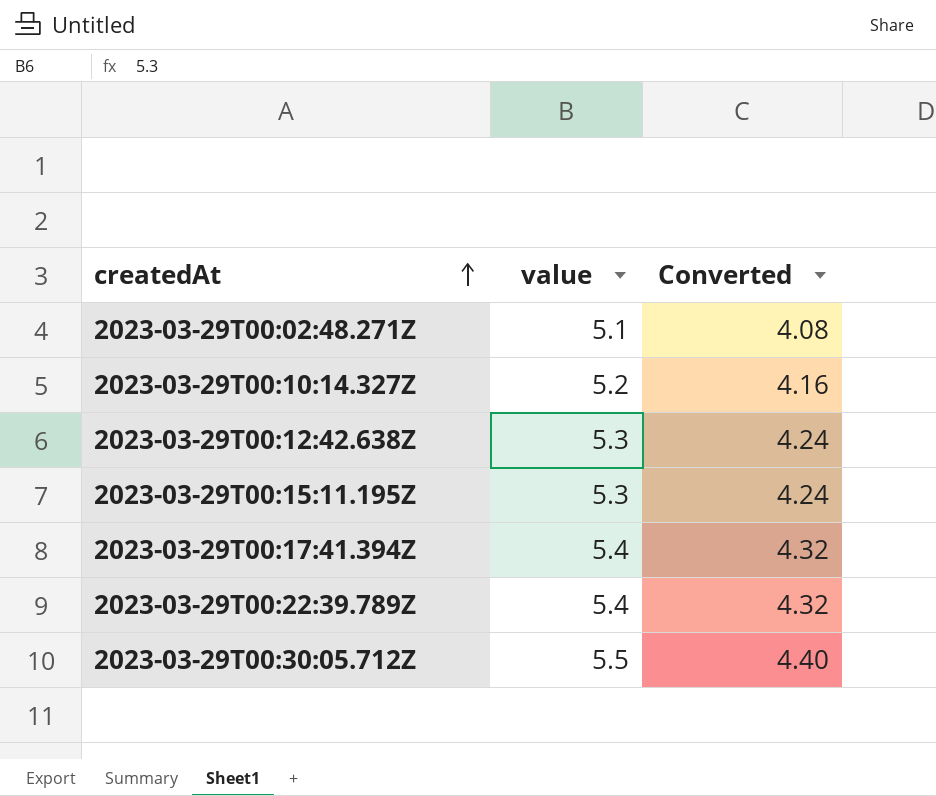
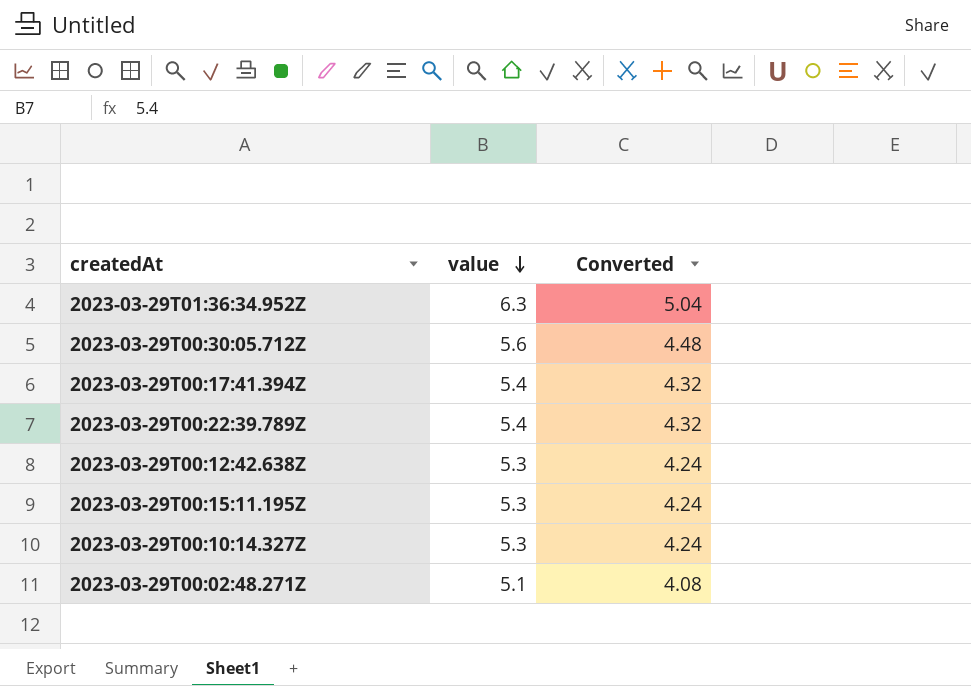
row order: createdAt ascending -> value descending
row 2023-03-29T01:36:34.952Z: none -> 6.3 | 5.04
2023-03-29T00:30:05.712Z | value: 5.5 -> 5.6
2023-03-29T00:30:05.712Z | Converted: 4.40 -> 4.48
2023-03-29T00:10:14.327Z | value: 5.2 -> 5.3
2023-03-29T00:10:14.327Z | Converted: 4.16 -> 4.24

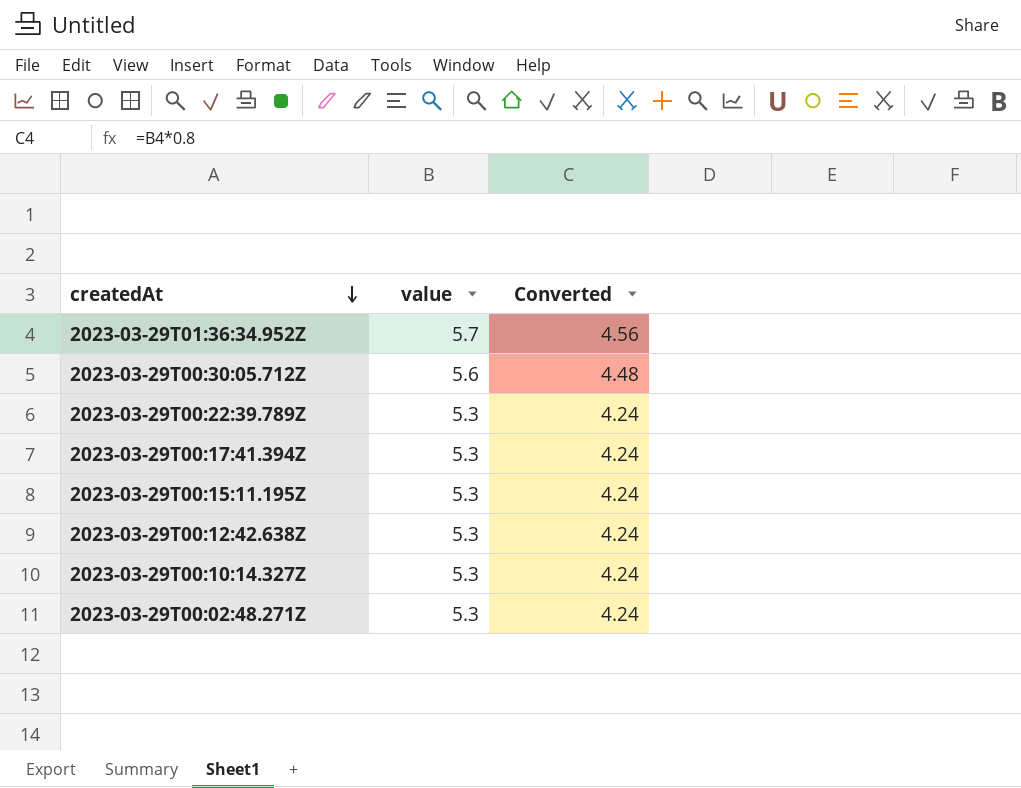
row order: value descending -> createdAt descending
2023-03-29T01:36:34.952Z | value: 6.3 -> 5.7
2023-03-29T01:36:34.952Z | Converted: 5.04 -> 4.56
2023-03-29T00:22:39.789Z | value: 5.4 -> 5.3
2023-03-29T00:22:39.789Z | Converted: 4.32 -> 4.24
2023-03-29T00:17:41.394Z | value: 5.4 -> 5.3
2023-03-29T00:17:41.394Z | Converted: 4.32 -> 4.24
2023-03-29T00:02:48.271Z | value: 5.1 -> 5.3
2023-03-29T00:02:48.271Z | Converted: 4.08 -> 4.24

